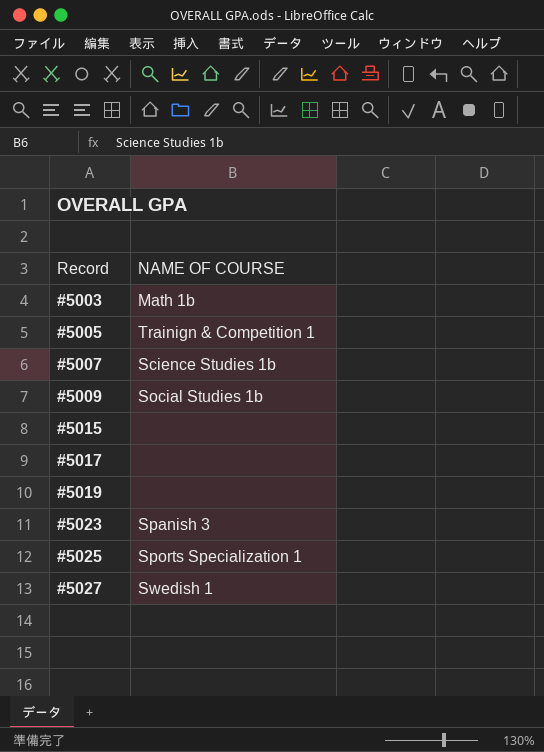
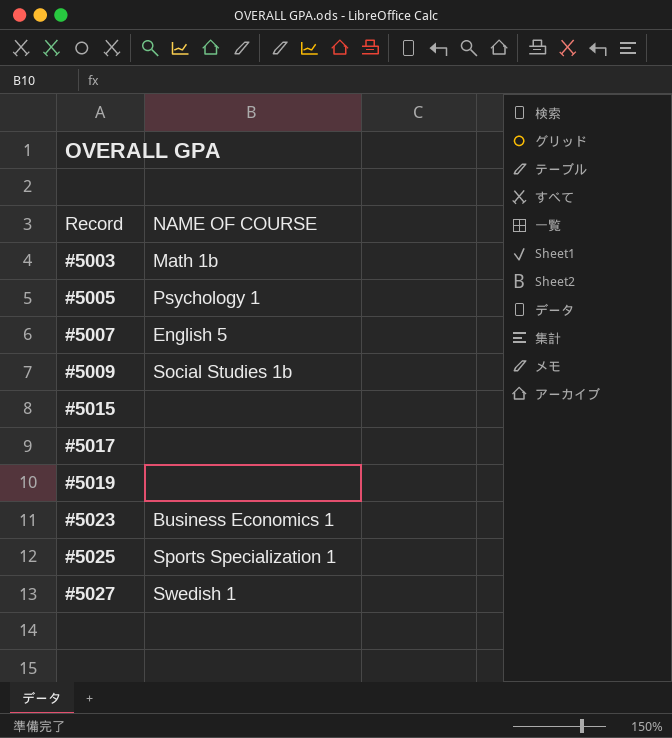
#5005 | NAME OF COURSE: Trainign & Competition 1 -> Psychology 1
#5007 | NAME OF COURSE: Science Studies 1b -> English 5
#5023 | NAME OF COURSE: Spanish 3 -> Business Economics 1

